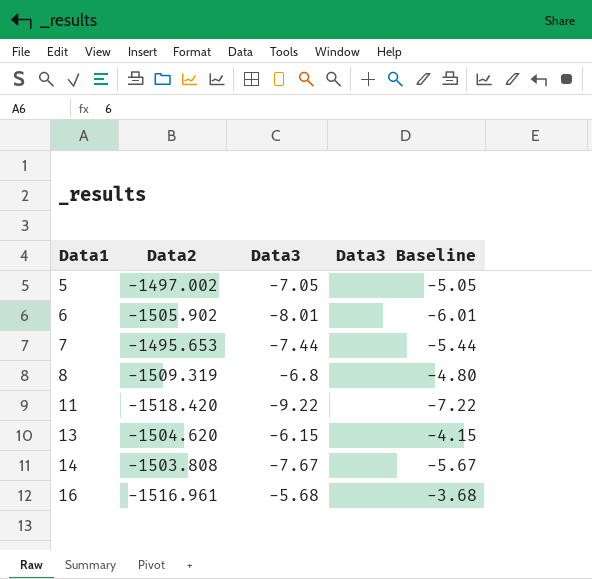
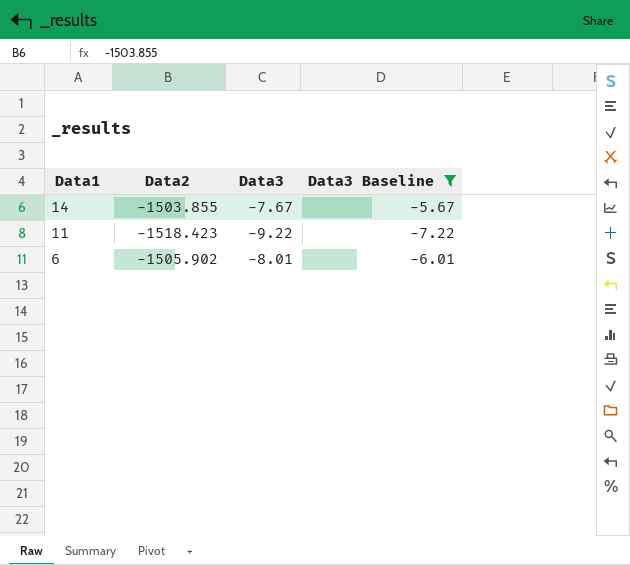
filter: none -> Data3 Baseline <= -5.67
row order: Data1 ascending -> Data1 descending
14 | Data2: -1503.808 -> -1503.855
11 | Data2: -1518.420 -> -1518.423

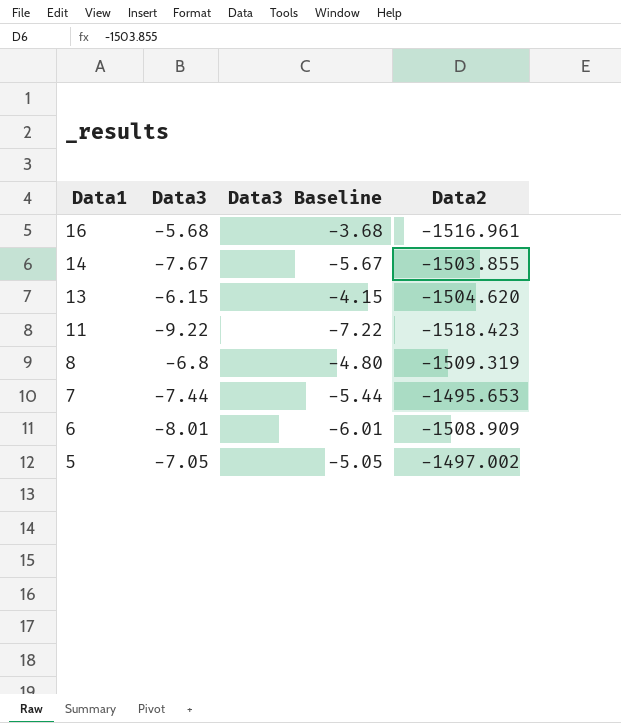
filter: Data3 Baseline <= -5.67 -> none
column Data2 | position: 2 -> 4
6 | Data2: -1505.902 -> -1508.909

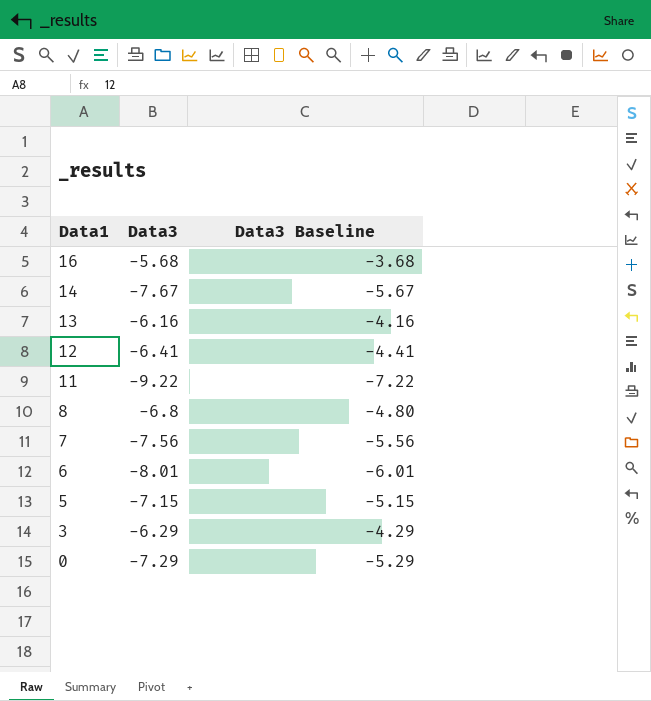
column Data2 | position: 4 -> none
13 | Data3: -6.15 -> -6.16
13 | Data3 Baseline: -4.15 -> -4.16
row 12: none -> -6.41 | -4.41
7 | Data3: -7.44 -> -7.56
7 | Data3 Baseline: -5.44 -> -5.56
5 | Data3: -7.05 -> -7.15
5 | Data3 Baseline: -5.05 -> -5.15
row 3: none -> -6.29 | -4.29
row 0: none -> -7.29 | -5.29

